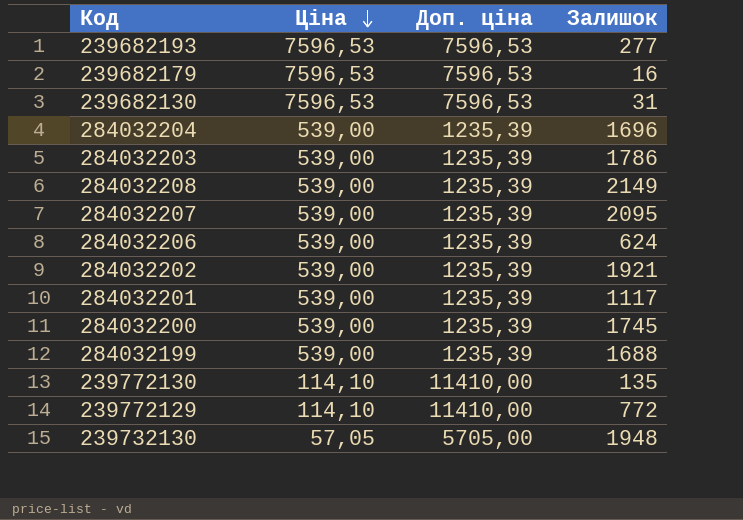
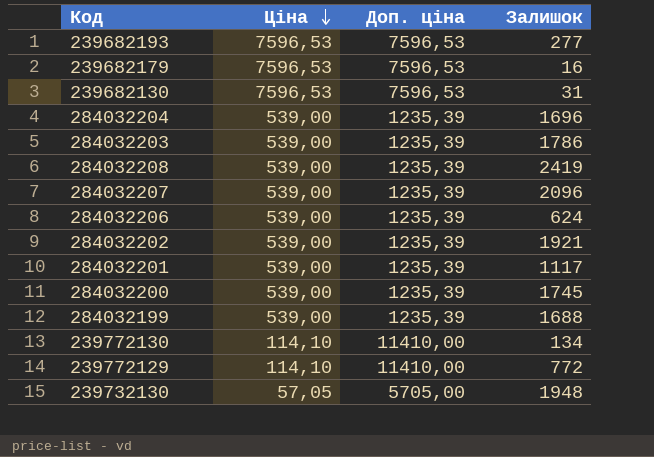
284032208 | Залишок: 2149 -> 2419
284032207 | Залишок: 2095 -> 2096
239772130 | Залишок: 135 -> 134

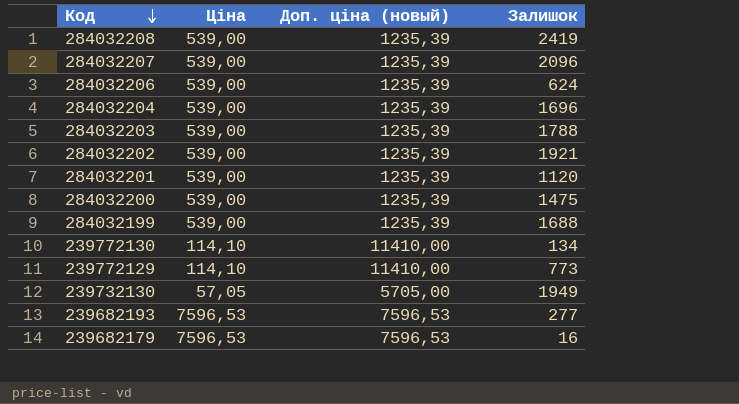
row order: Ціна descending -> Код descending
column name: Доп. ціна -> Доп. ціна (новый)
row 239682130: 7596,53 | 7596,53 | 31 -> none
284032203 | Залишок: 1786 -> 1788
284032201 | Залишок: 1117 -> 1120
284032200 | Залишок: 1745 -> 1475
239772129 | Залишок: 772 -> 773
239732130 | Залишок: 1948 -> 1949

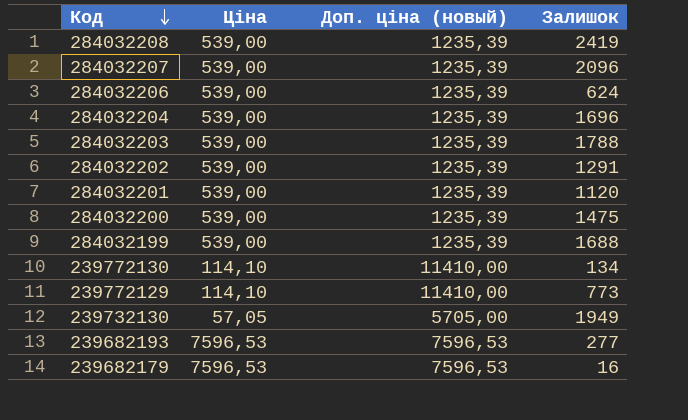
284032202 | Залишок: 1921 -> 1291

